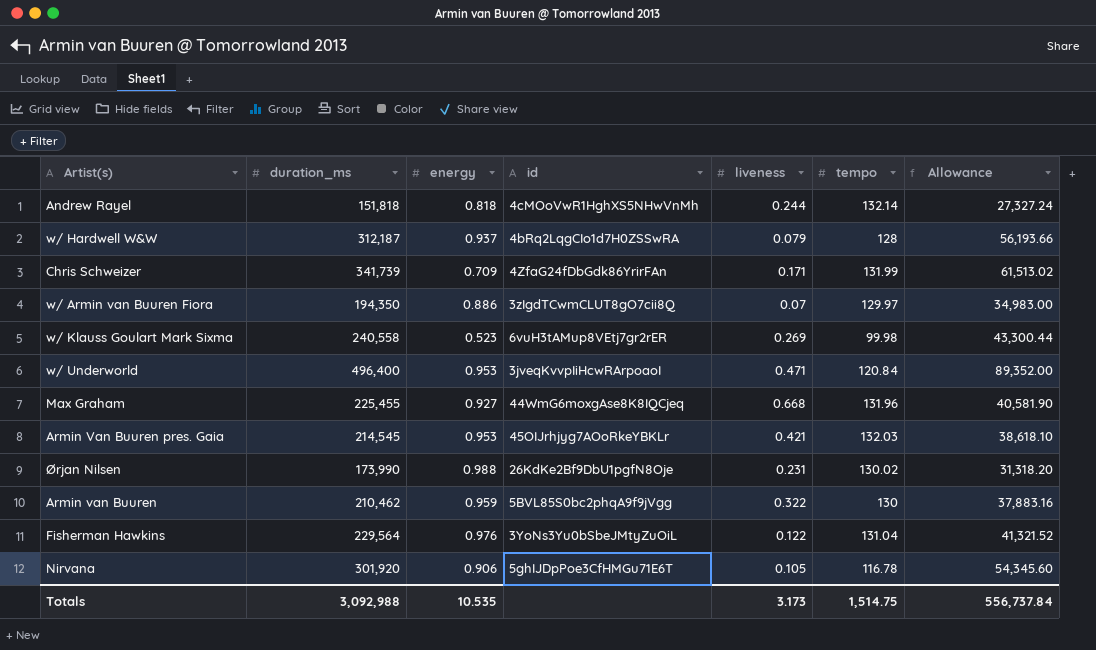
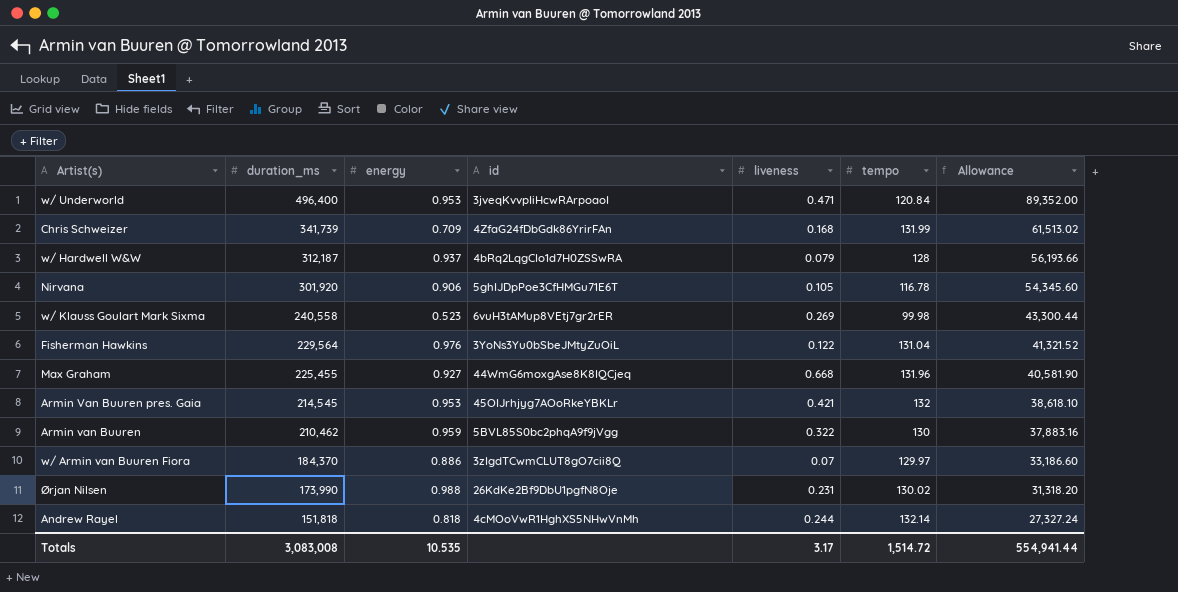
row order: none -> duration_ms descending
Chris Schweizer | liveness: 0.171 -> 0.168
Armin Van Buuren pres. Gaia | tempo: 132.03 -> 132
w/ Armin van Buuren Fiora | duration_ms: 194,350 -> 184,370
w/ Armin van Buuren Fiora | Allowance: 34,983.00 -> 33,186.60
Totals | duration_ms: 3,092,988 -> 3,083,008
Totals | liveness: 3.173 -> 3.17
Totals | tempo: 1,514.75 -> 1,514.72
Totals | Allowance: 556,737.84 -> 554,941.44

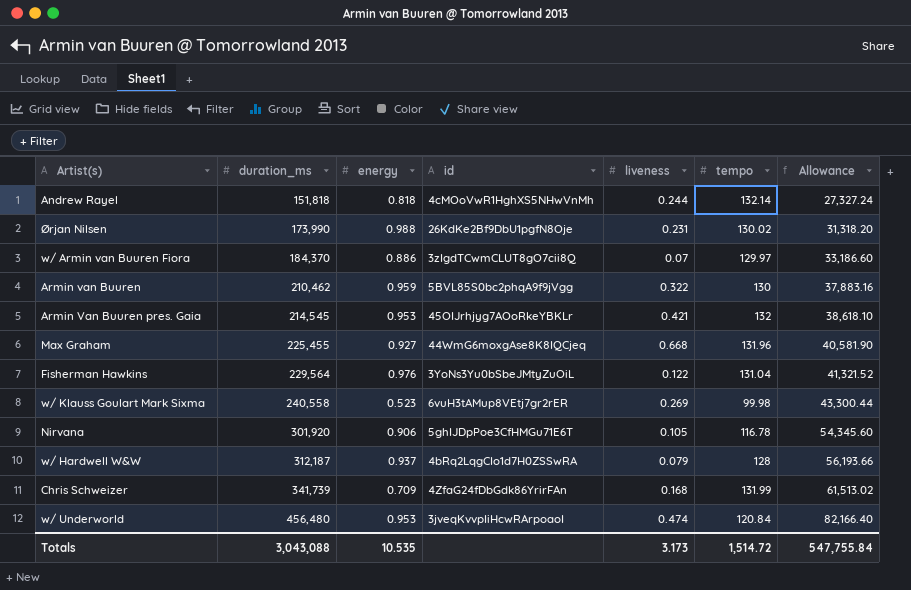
row order: duration_ms descending -> duration_ms ascending
w/ Underworld | duration_ms: 496,400 -> 456,480
w/ Underworld | liveness: 0.471 -> 0.474
w/ Underworld | Allowance: 89,352.00 -> 82,166.40
Totals | duration_ms: 3,083,008 -> 3,043,088
Totals | liveness: 3.17 -> 3.173
Totals | Allowance: 554,941.44 -> 547,755.84

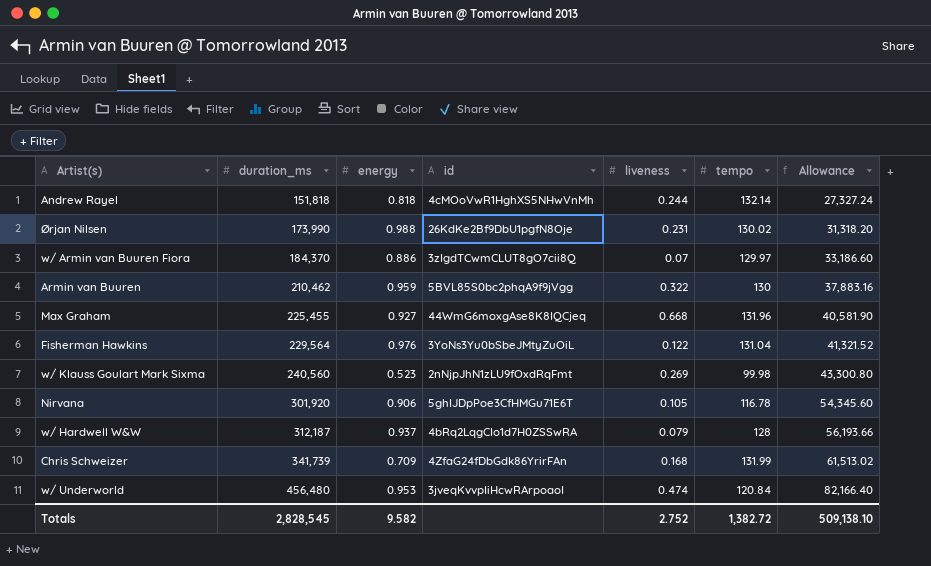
row Armin Van Buuren pres. Gaia: 214,545 | 0.953 | 45OIJrhjyg7AOoRkeYBKLr | 0.421 | 132 | 38,618.10 -> none
w/ Klauss Goulart Mark Sixma | duration_ms: 240,558 -> 240,560
w/ Klauss Goulart Mark Sixma | id: 6vuH3tAMup8VEtj7gr2rER -> 2nNjpJhN1zLU9fOxdRqFmt
w/ Klauss Goulart Mark Sixma | Allowance: 43,300.44 -> 43,300.80
Totals | duration_ms: 3,043,088 -> 2,828,545
Totals | energy: 10.535 -> 9.582
Totals | liveness: 3.173 -> 2.752
Totals | tempo: 1,514.72 -> 1,382.72
Totals | Allowance: 547,755.84 -> 509,138.10

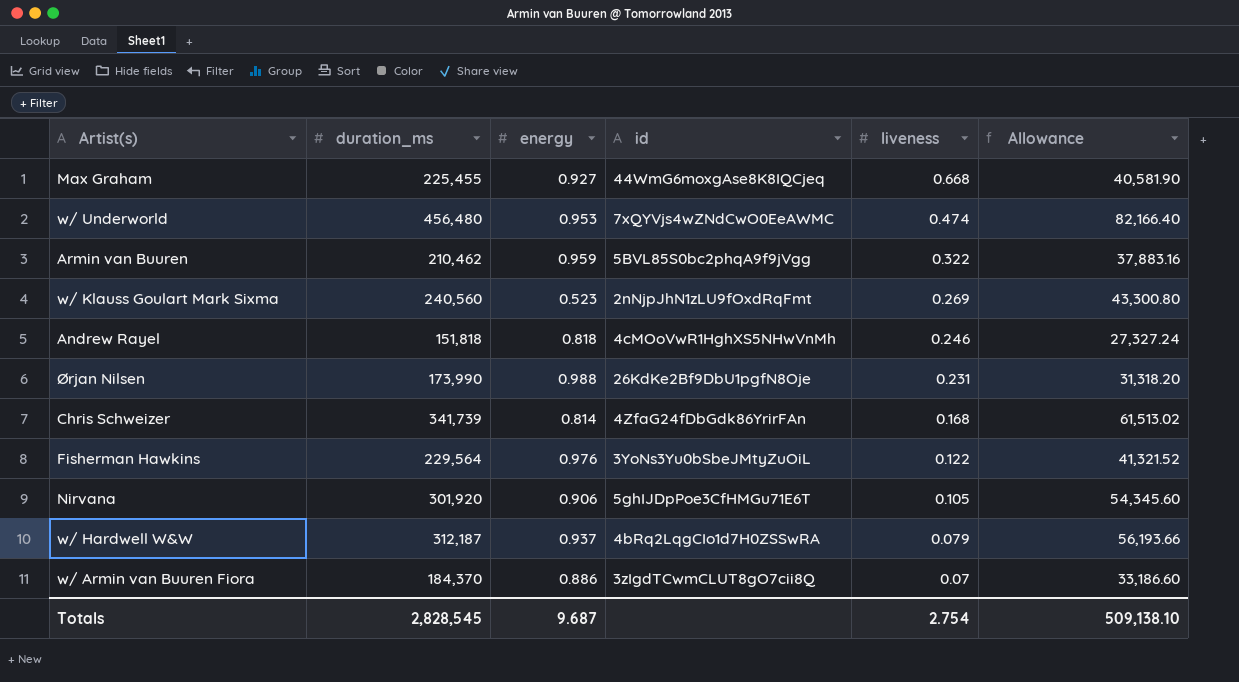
row order: duration_ms ascending -> liveness descending
column tempo | position: 6 -> none
w/ Underworld | id: 3jveqKvvpIiHcwRArpoaoI -> 7xQYVjs4wZNdCwO0EeAWMC
Andrew Rayel | liveness: 0.244 -> 0.246
Chris Schweizer | energy: 0.709 -> 0.814
Totals | energy: 9.582 -> 9.687
Totals | liveness: 2.752 -> 2.754

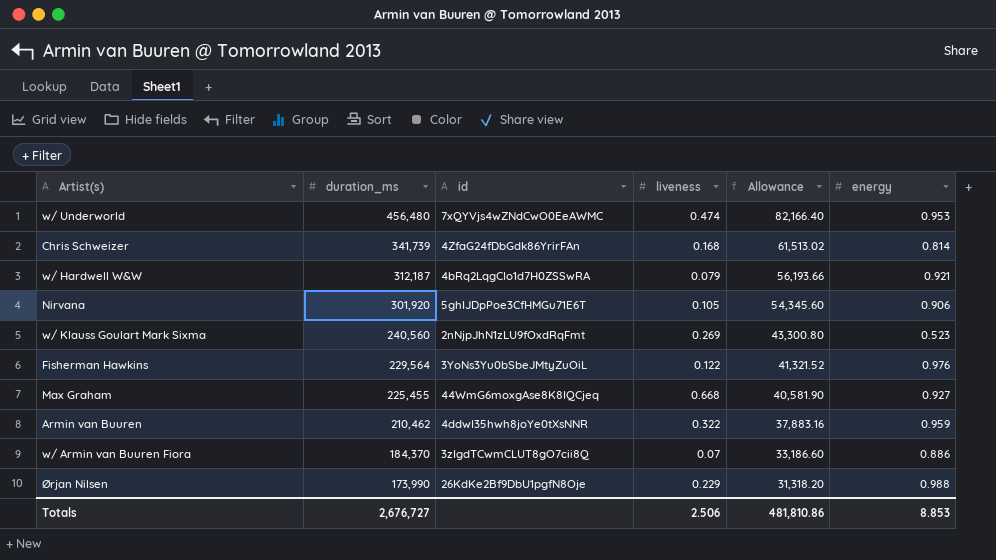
row order: liveness descending -> duration_ms descending
column energy | position: 3 -> 6
row Andrew Rayel: 151,818 | 0.818 | 4cMOoVwR1HghXS5NHwVnMh | 0.246 | 27,327.24 -> none
w/ Hardwell W&W | energy: 0.937 -> 0.921
Armin van Buuren | id: 5BVL85S0bc2phqA9f9jVgg -> 4ddwI35hwh8joYe0tXsNNR
Ørjan Nilsen | liveness: 0.231 -> 0.229
Totals | duration_ms: 2,828,545 -> 2,676,727
Totals | liveness: 2.754 -> 2.506
Totals | Allowance: 509,138.10 -> 481,810.86
Totals | energy: 9.687 -> 8.853

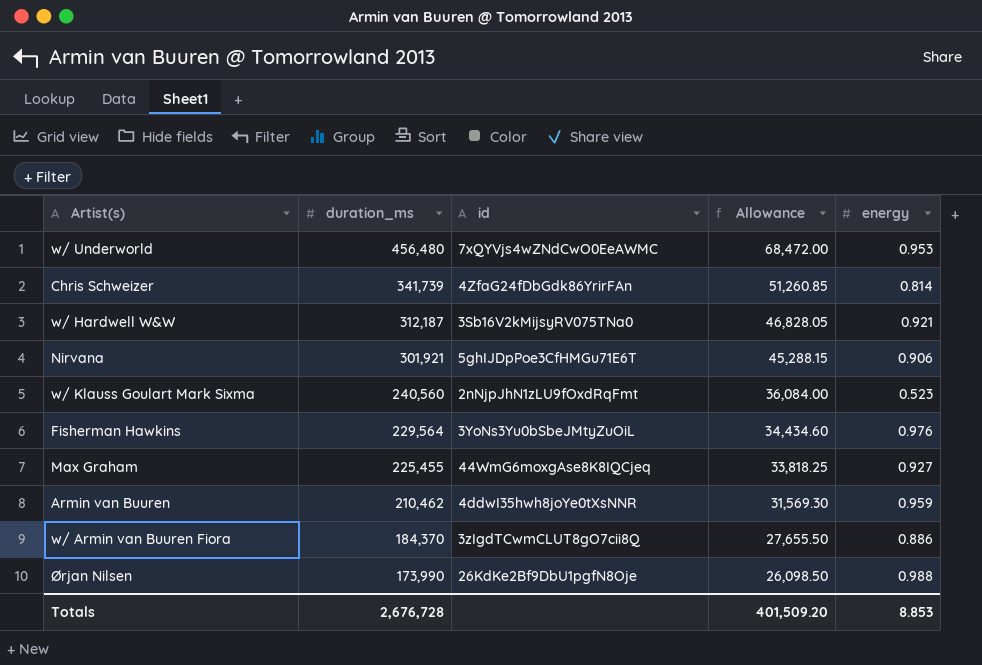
column liveness | position: 4 -> none
column Allowance | formula: [duration_ms] * 0.18 -> [duration_ms] * 0.15
w/ Hardwell W&W | id: 4bRq2LqgCIo1d7H0ZSSwRA -> 3Sb16V2kMijsyRV075TNa0
Nirvana | duration_ms: 301,920 -> 301,921
Totals | duration_ms: 2,676,727 -> 2,676,728
Totals | Allowance: 481,810.86 -> 401,509.20

